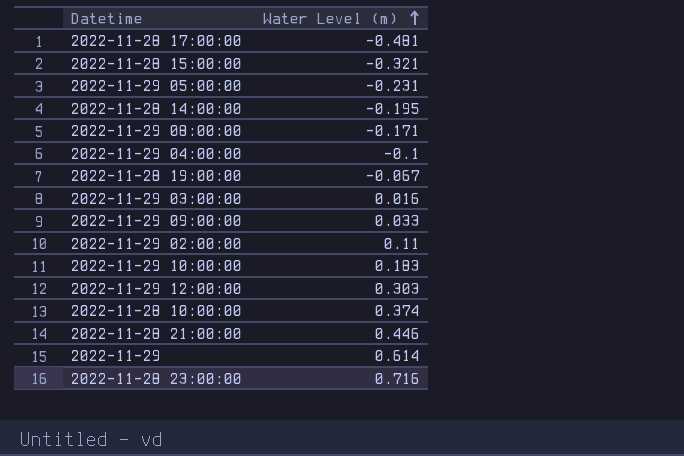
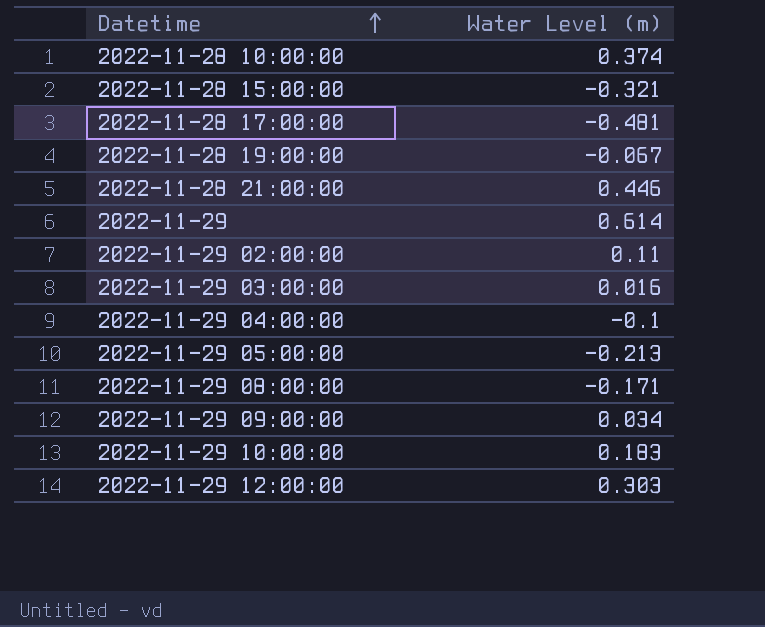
row order: Water Level (m) ascending -> Datetime ascending
row 2022-11-28 14:00:00: -0.195 -> none
row 2022-11-28 23:00:00: 0.716 -> none
2022-11-29 05:00:00 | Water Level (m): -0.231 -> -0.213
2022-11-29 09:00:00 | Water Level (m): 0.033 -> 0.034

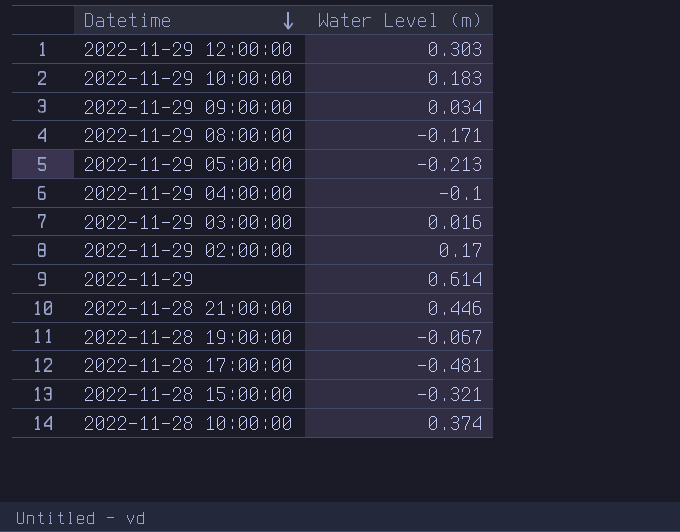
row order: Datetime ascending -> Datetime descending
2022-11-29 02:00:00 | Water Level (m): 0.11 -> 0.17

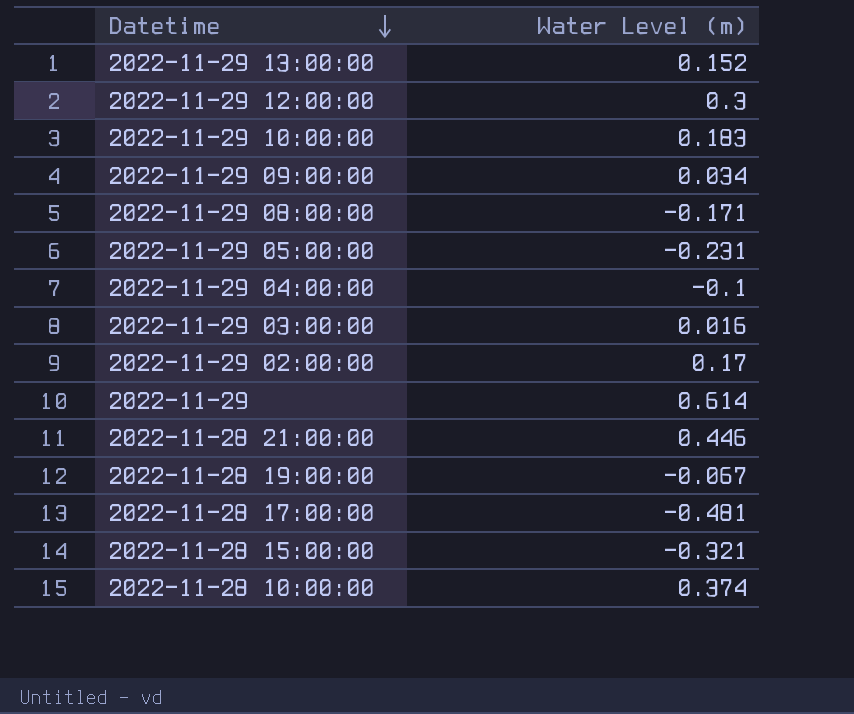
row 2022-11-29 13:00:00: none -> 0.152
2022-11-29 12:00:00 | Water Level (m): 0.303 -> 0.3
2022-11-29 05:00:00 | Water Level (m): -0.213 -> -0.231

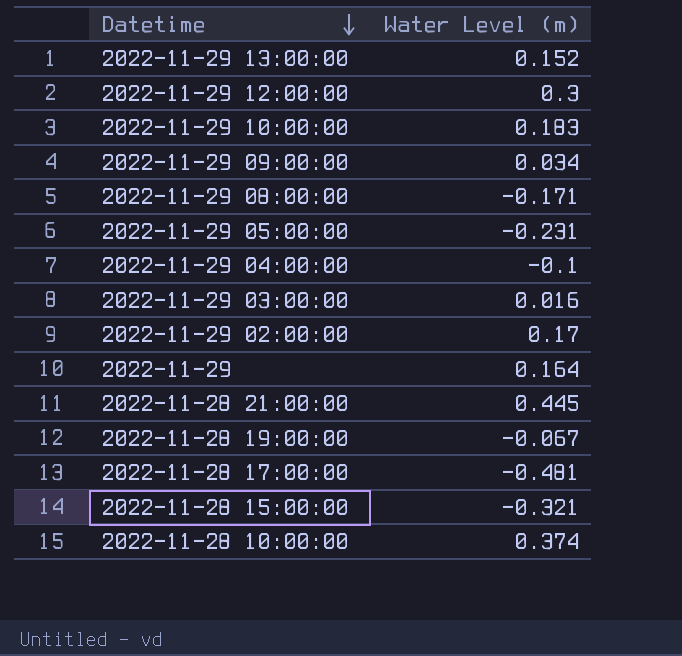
2022-11-29 | Water Level (m): 0.614 -> 0.164
2022-11-28 21:00:00 | Water Level (m): 0.446 -> 0.445

